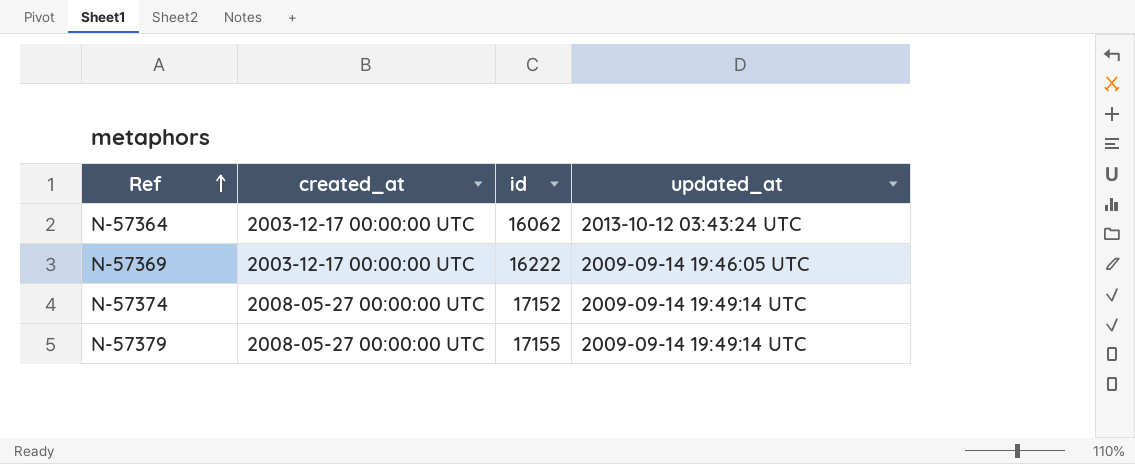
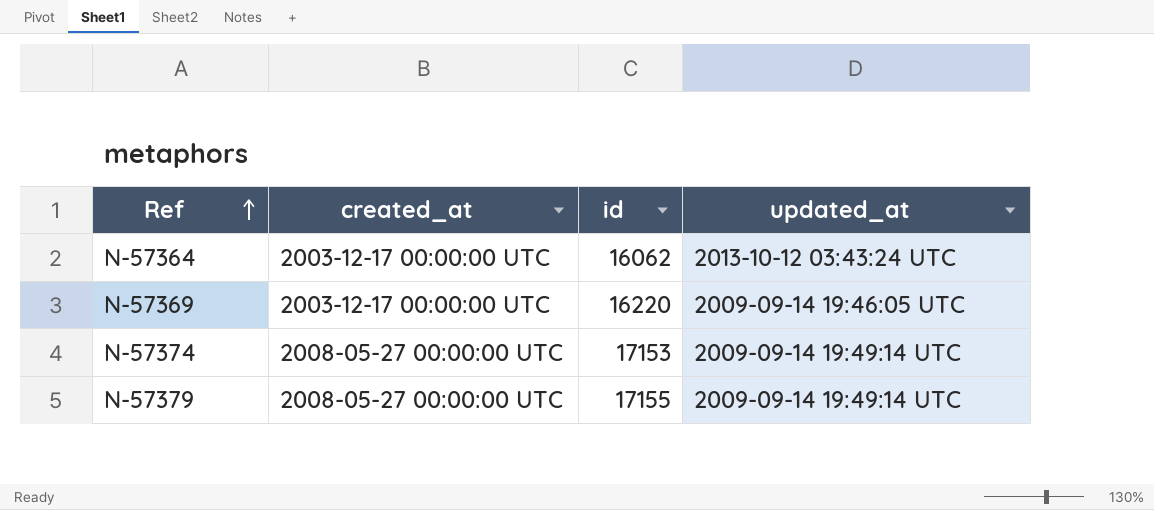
N-57369 | id: 16222 -> 16220
N-57374 | id: 17152 -> 17153

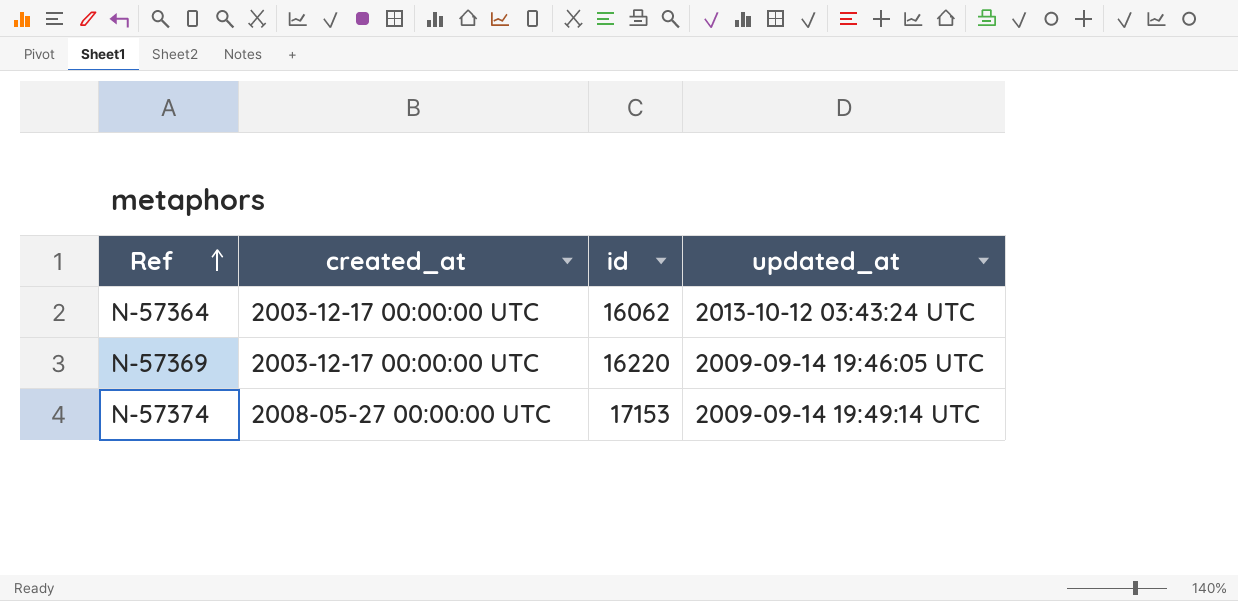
row N-57379: 2008-05-27 00:00:00 UTC | 17155 | 2009-09-14 19:49:14 UTC -> none

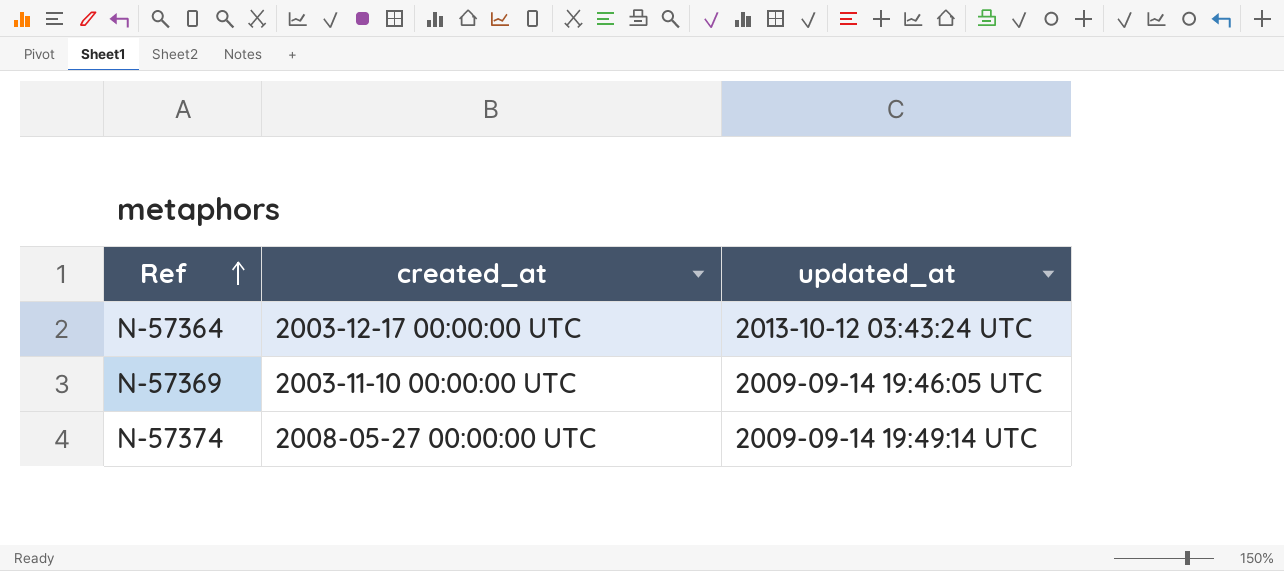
column id | position: 3 -> none
N-57369 | created_at: 2003-12-17 00:00:00 UTC -> 2003-11-10 00:00:00 UTC

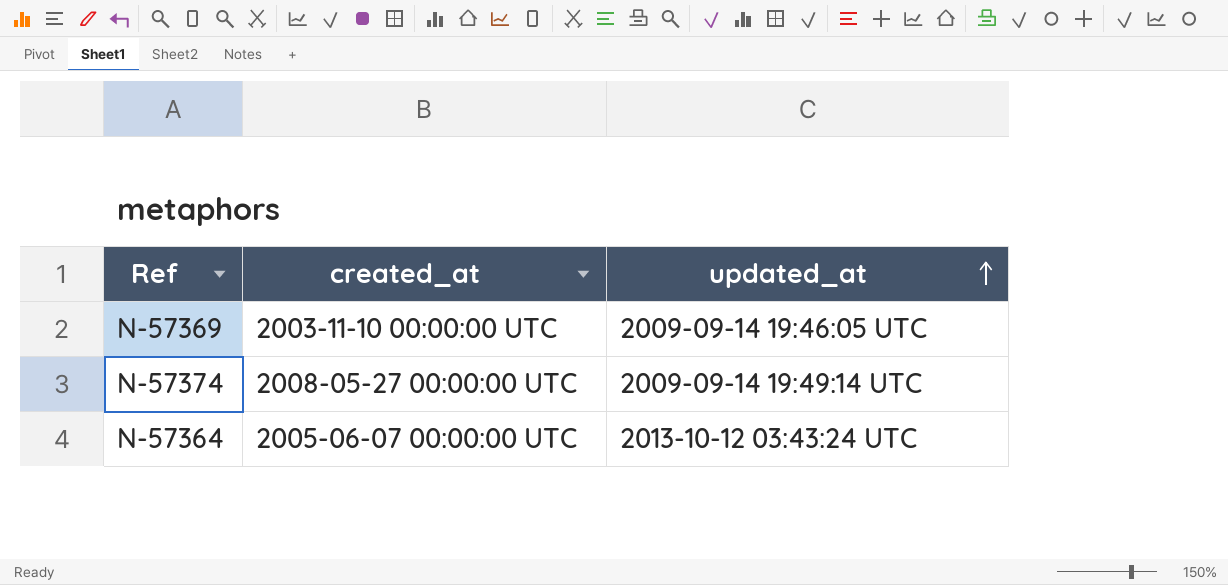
row order: Ref ascending -> updated_at ascending
N-57364 | created_at: 2003-12-17 00:00:00 UTC -> 2005-06-07 00:00:00 UTC

